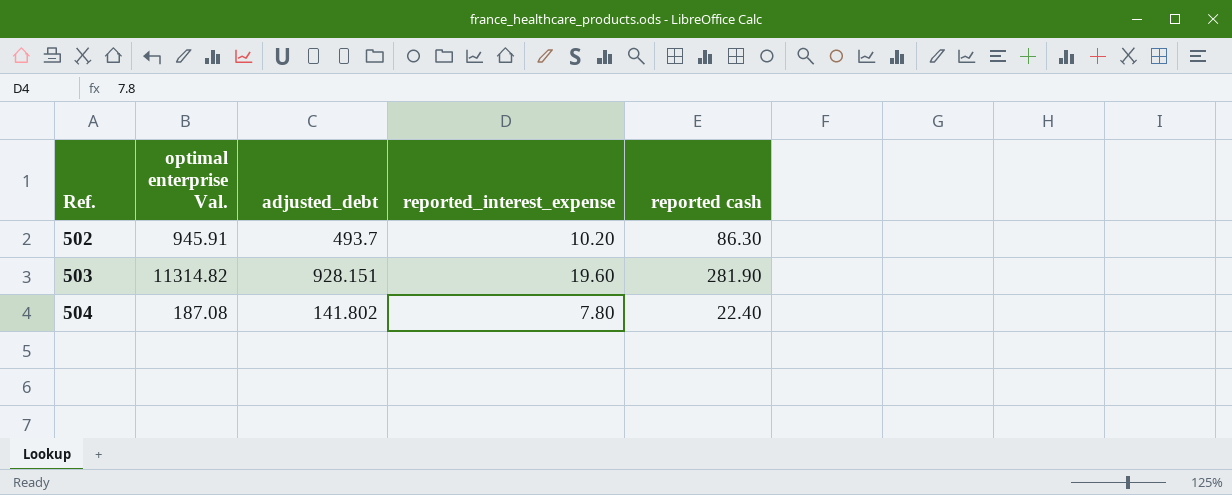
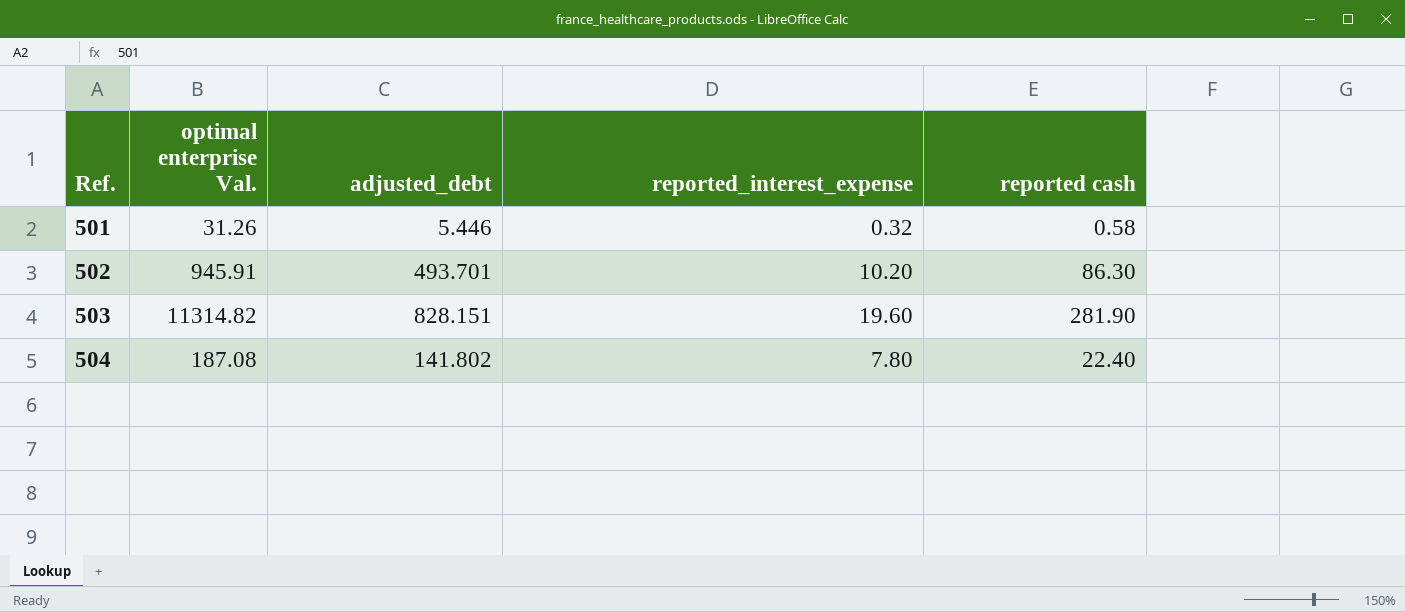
row 501: none -> 31.26 | 5.446 | 0.32 | 0.58
502 | adjusted_debt: 493.7 -> 493.701
503 | adjusted_debt: 928.151 -> 828.151

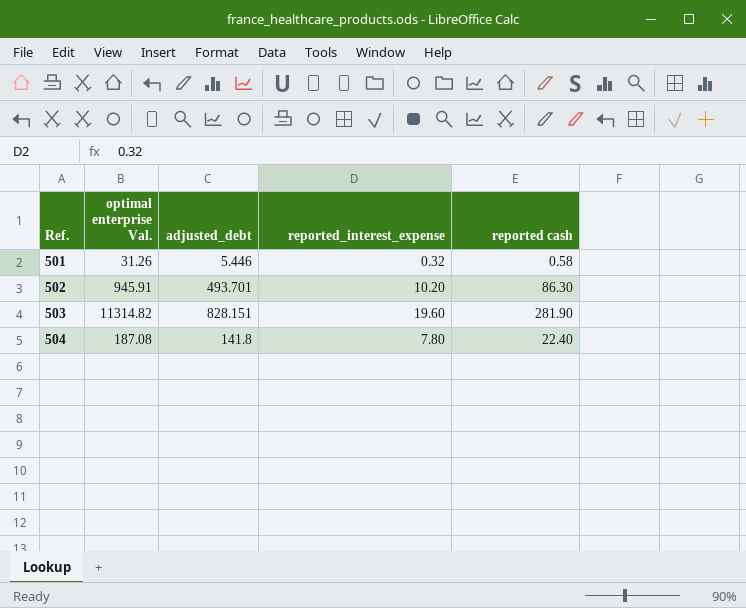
504 | adjusted_debt: 141.802 -> 141.8

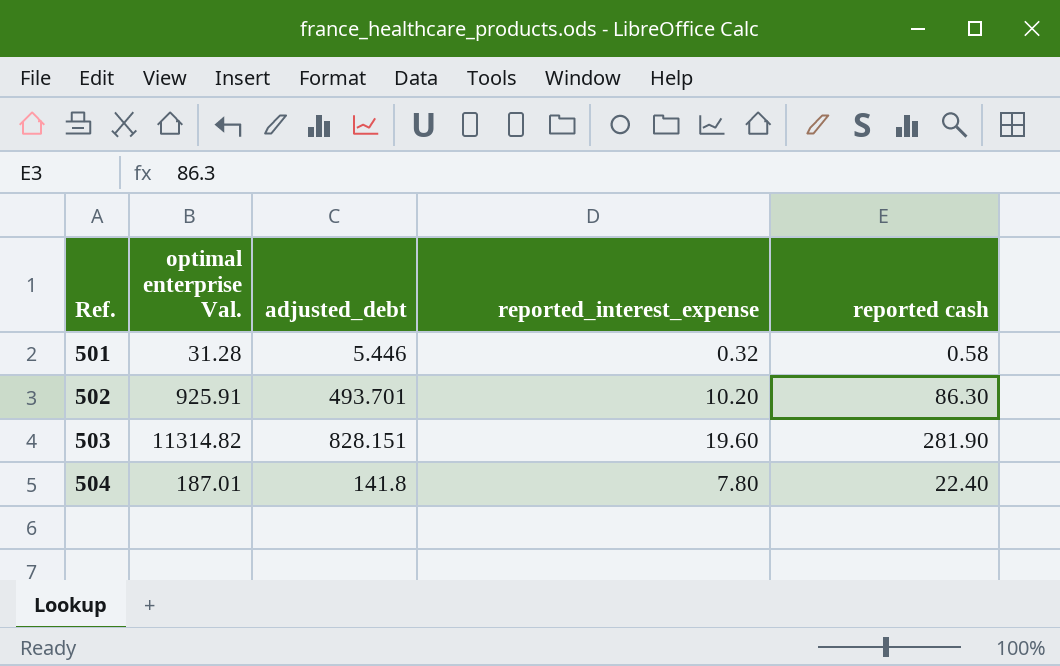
501 | optimal enterprise Val.: 31.26 -> 31.28
502 | optimal enterprise Val.: 945.91 -> 925.91
504 | optimal enterprise Val.: 187.08 -> 187.01

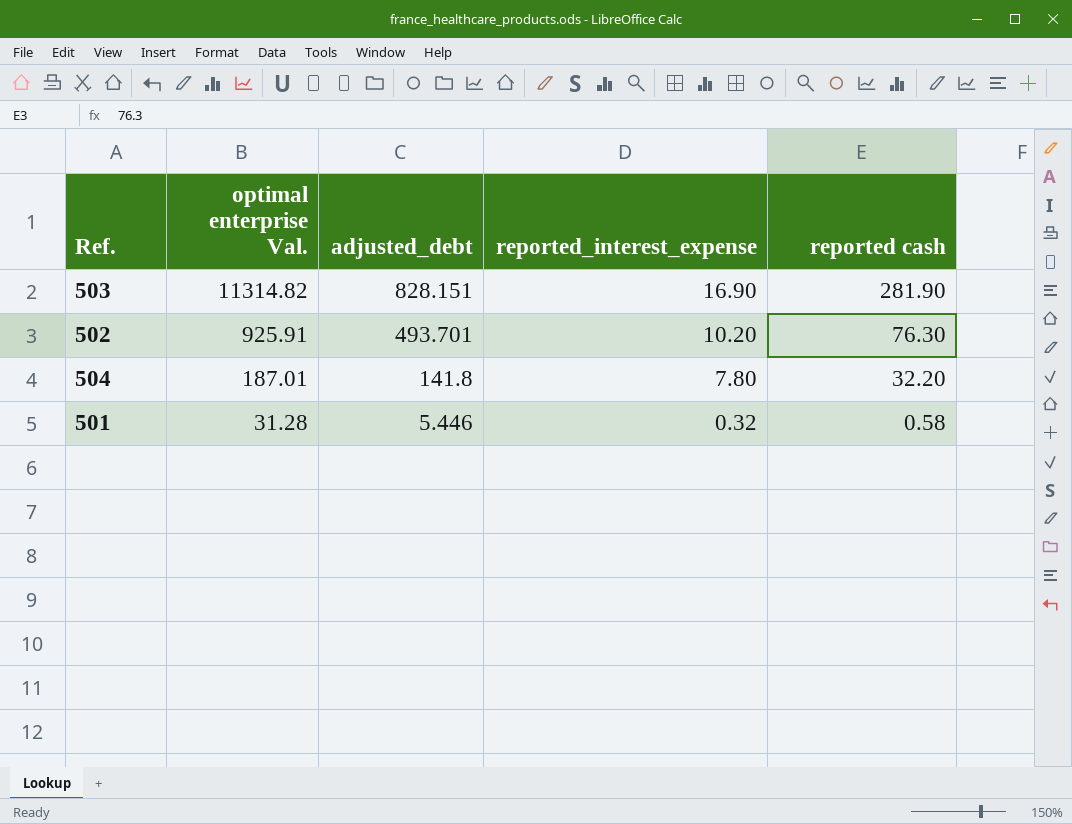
row order: Ref. ascending -> optimal enterprise Val. descending
503 | reported_interest_expense: 19.60 -> 16.90
502 | reported cash: 86.30 -> 76.30
504 | reported cash: 22.40 -> 32.20

